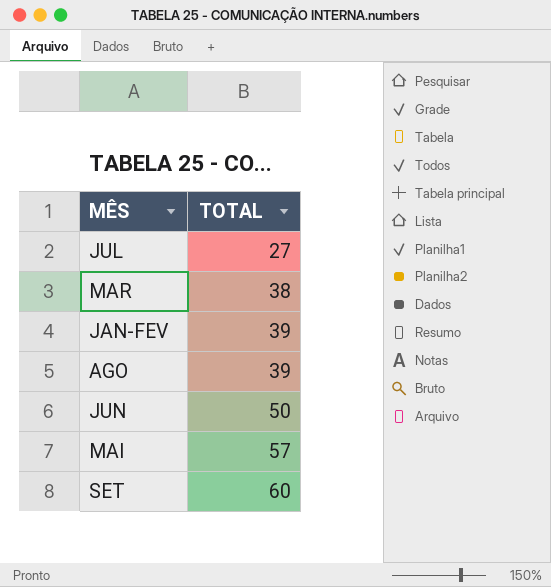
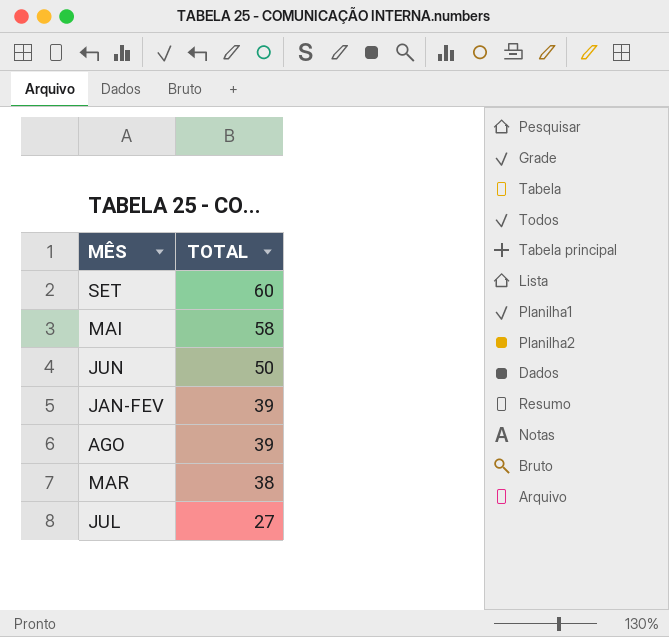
row order: TOTAL ascending -> TOTAL descending
MAI | TOTAL: 57 -> 58

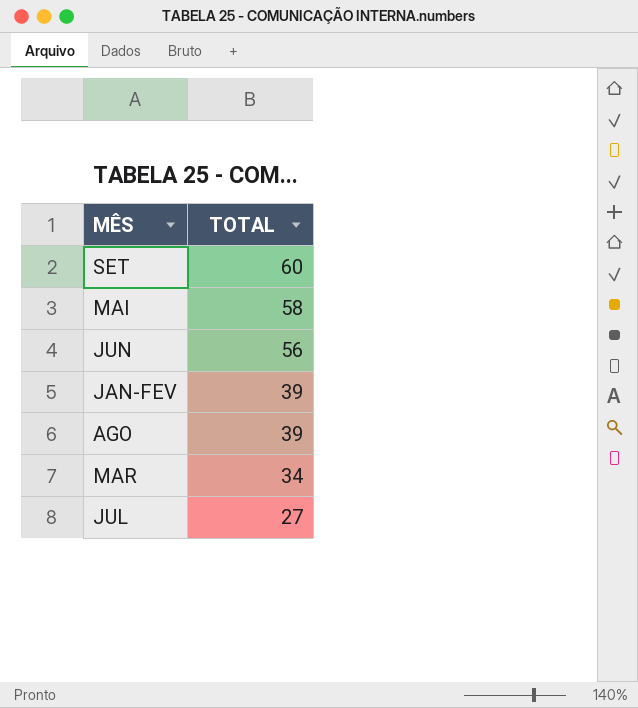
JUN | TOTAL: 50 -> 56
MAR | TOTAL: 38 -> 34

